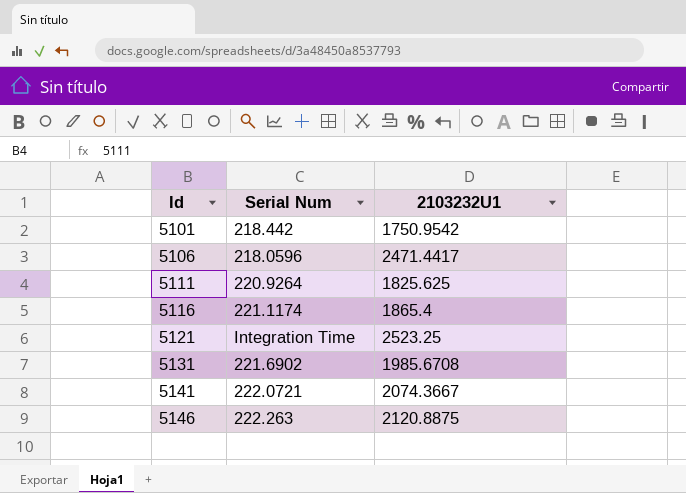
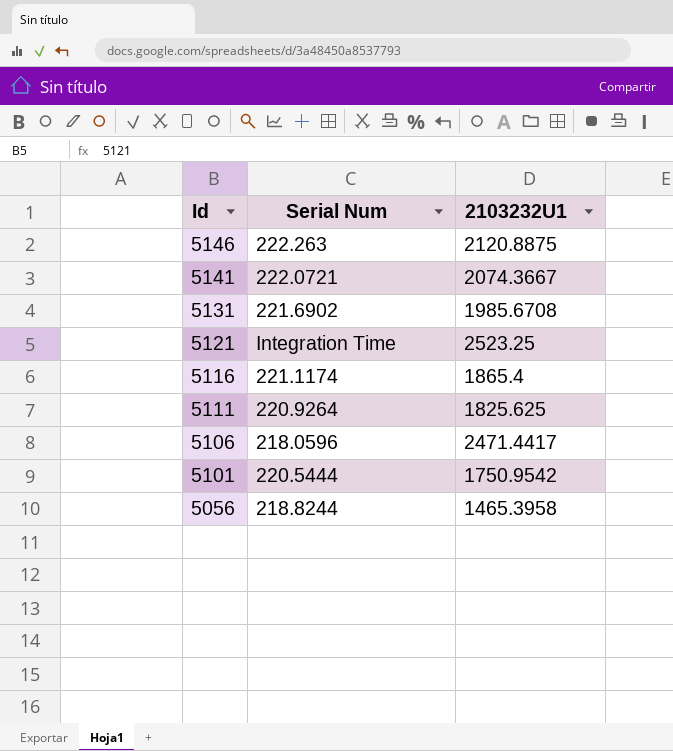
row order: Id ascending -> Id descending
5101 | Serial Num: 218.442 -> 220.5444
row 5056: none -> 218.8244 | 1465.3958

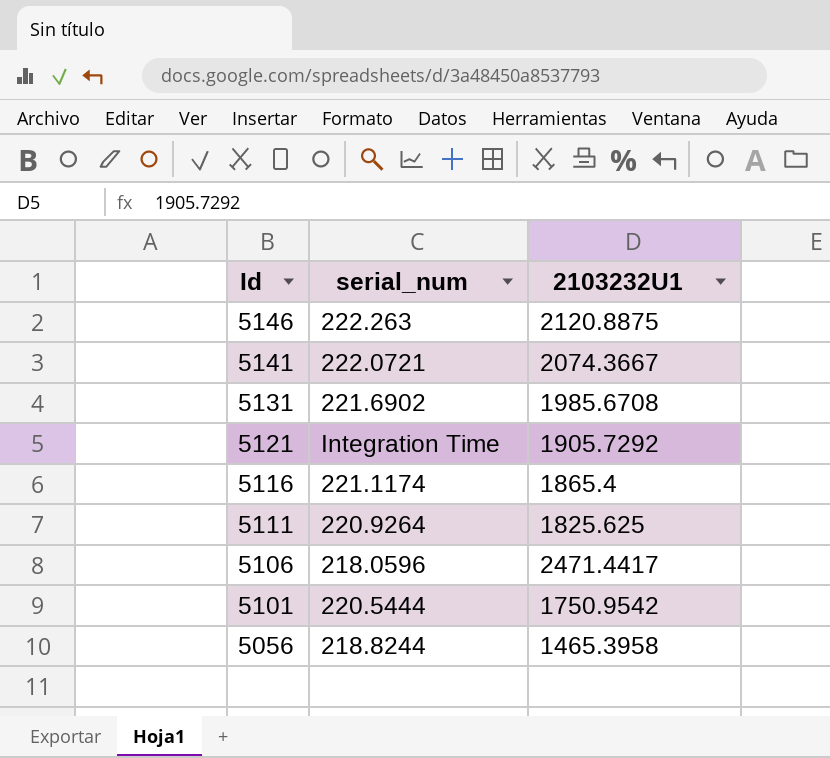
column name: Serial Num -> serial_num
5121 | 2103232U1: 2523.25 -> 1905.7292

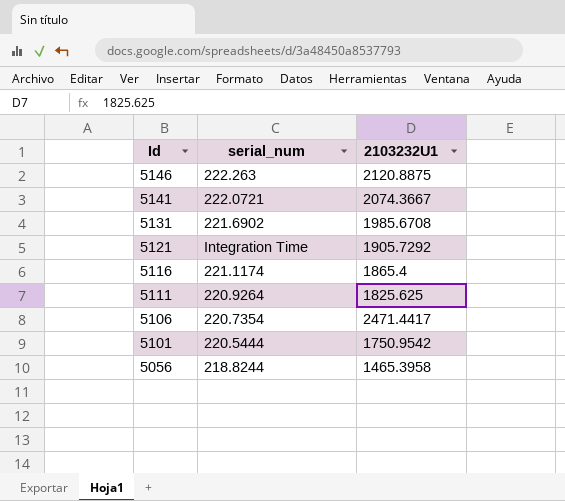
5106 | serial_num: 218.0596 -> 220.7354

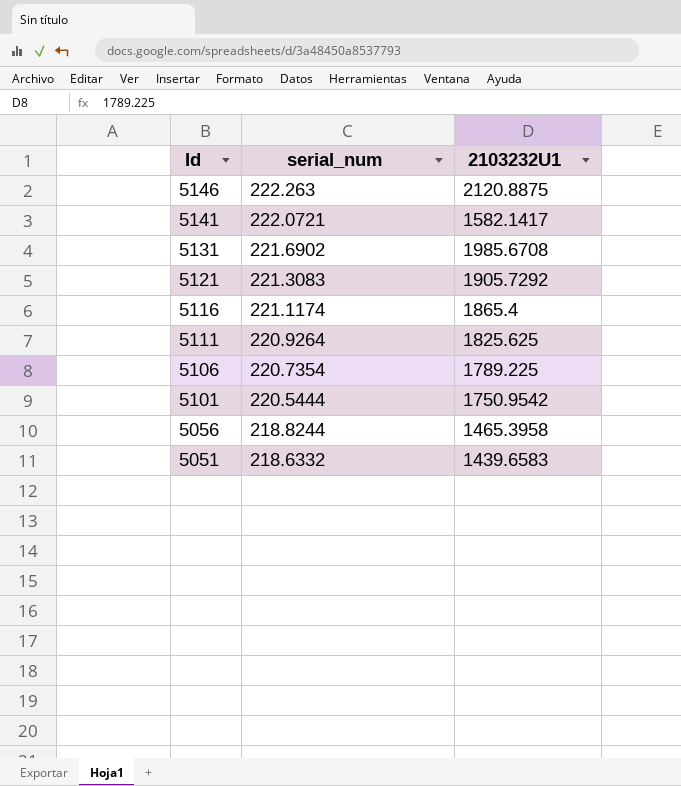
5141 | 2103232U1: 2074.3667 -> 1582.1417
5121 | serial_num: Integration Time -> 221.3083
5106 | 2103232U1: 2471.4417 -> 1789.225
row 5051: none -> 218.6332 | 1439.6583

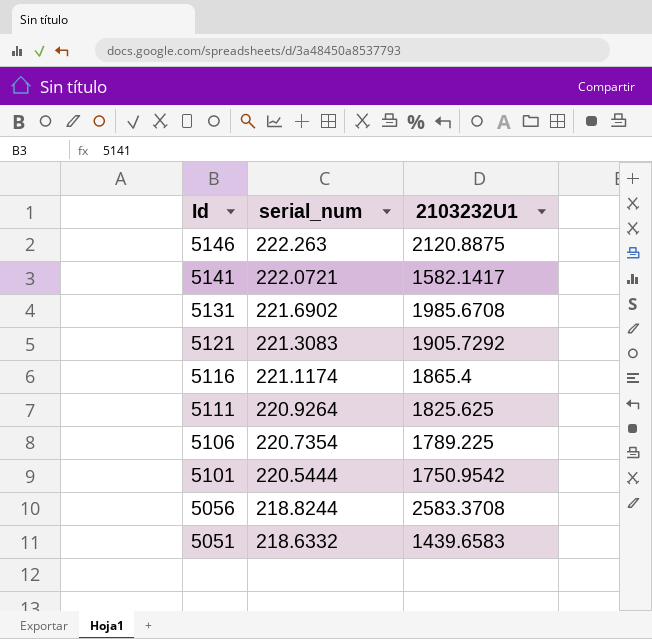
5056 | 2103232U1: 1465.3958 -> 2583.3708

